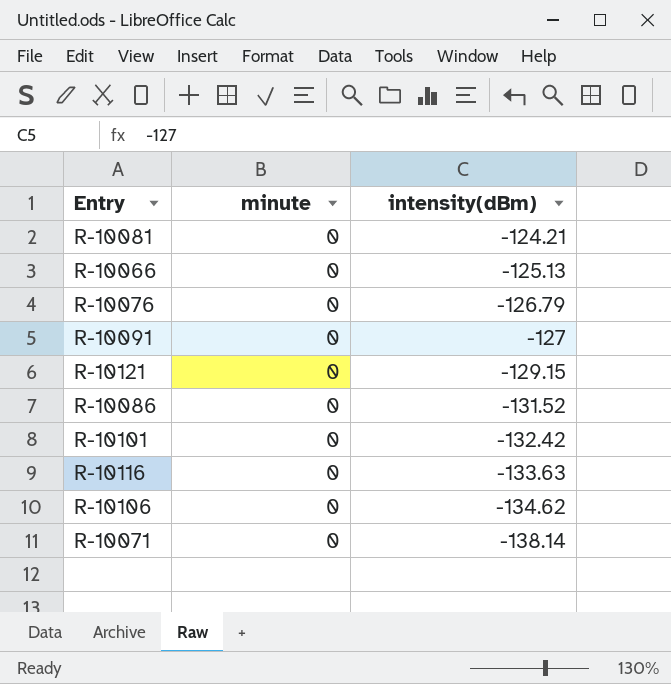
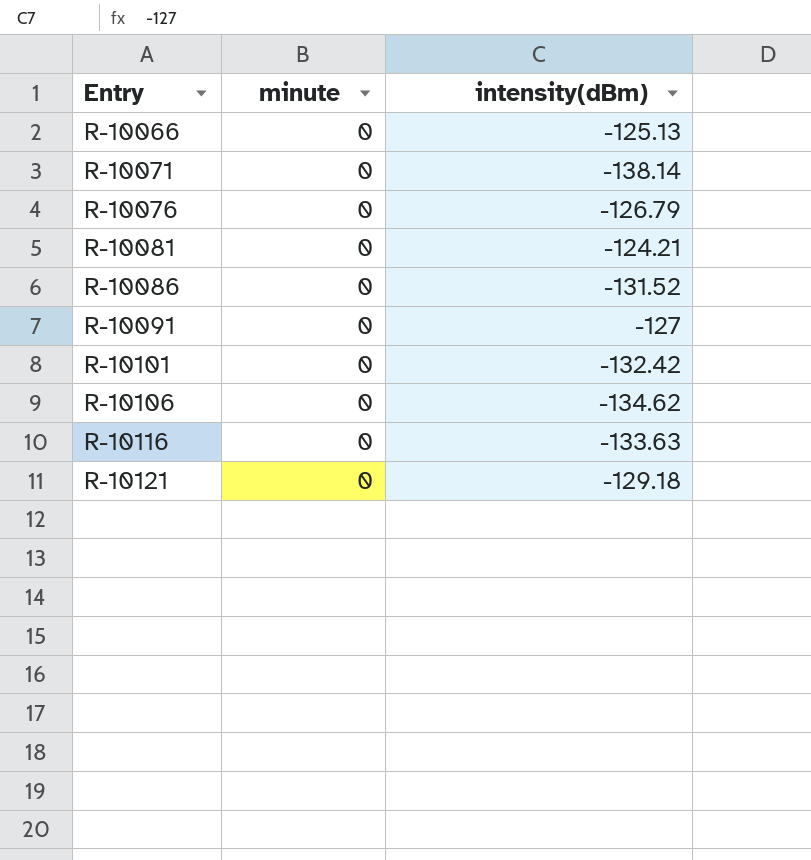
row order: intensity(dBm) descending -> Entry ascending
R-10121 | intensity(dBm): -129.15 -> -129.18

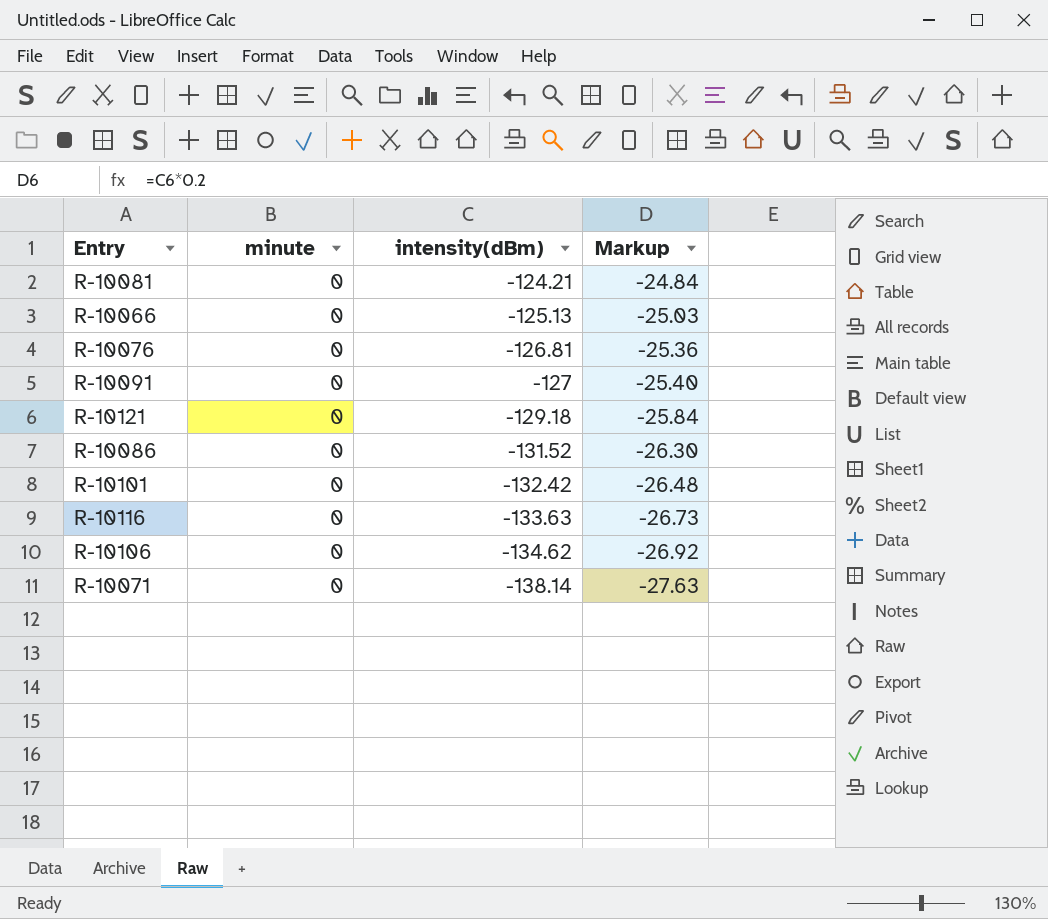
row order: Entry ascending -> intensity(dBm) descending
column Markup | formula: none -> [intensity(dBm)] * 0.2
R-10076 | intensity(dBm): -126.79 -> -126.81

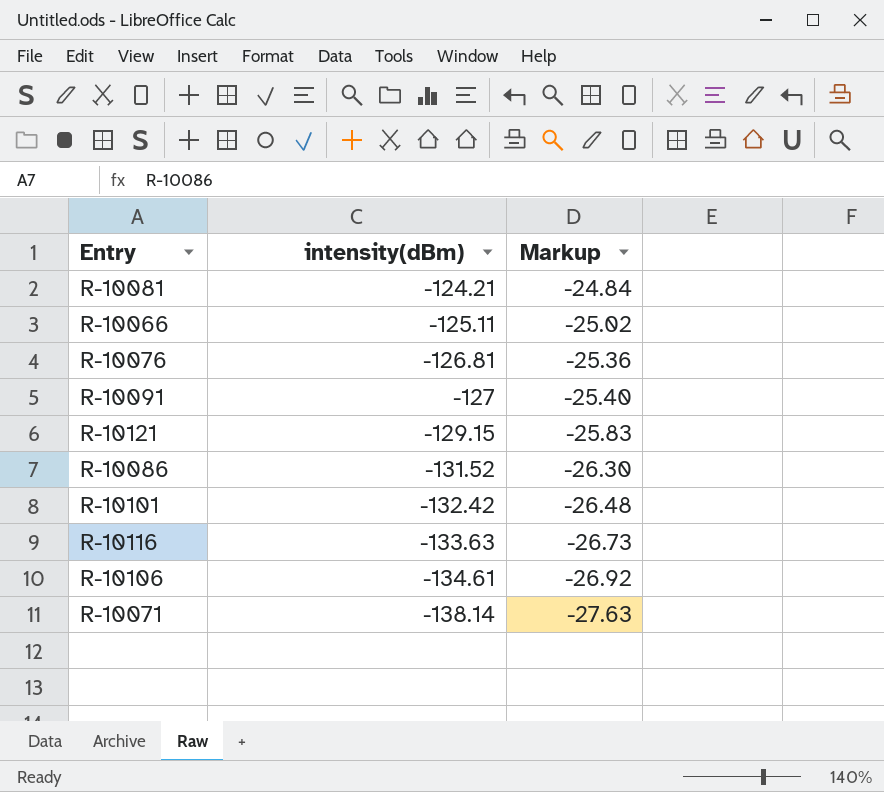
column minute | position: 2 -> none
R-10066 | intensity(dBm): -125.13 -> -125.11
R-10066 | Markup: -25.03 -> -25.02
R-10121 | intensity(dBm): -129.18 -> -129.15
R-10121 | Markup: -25.84 -> -25.83
R-10106 | intensity(dBm): -134.62 -> -134.61

